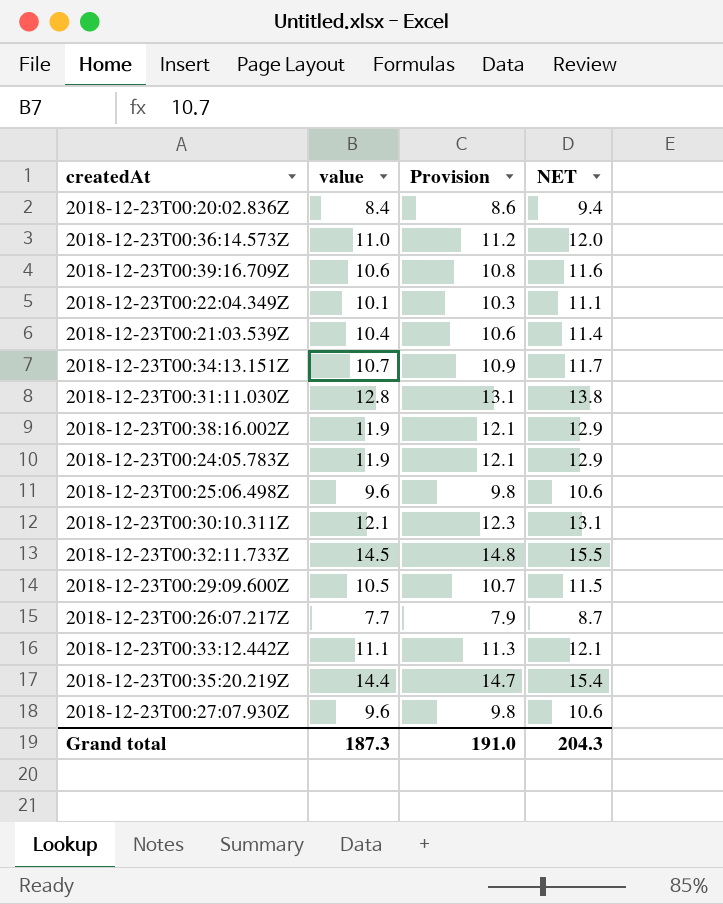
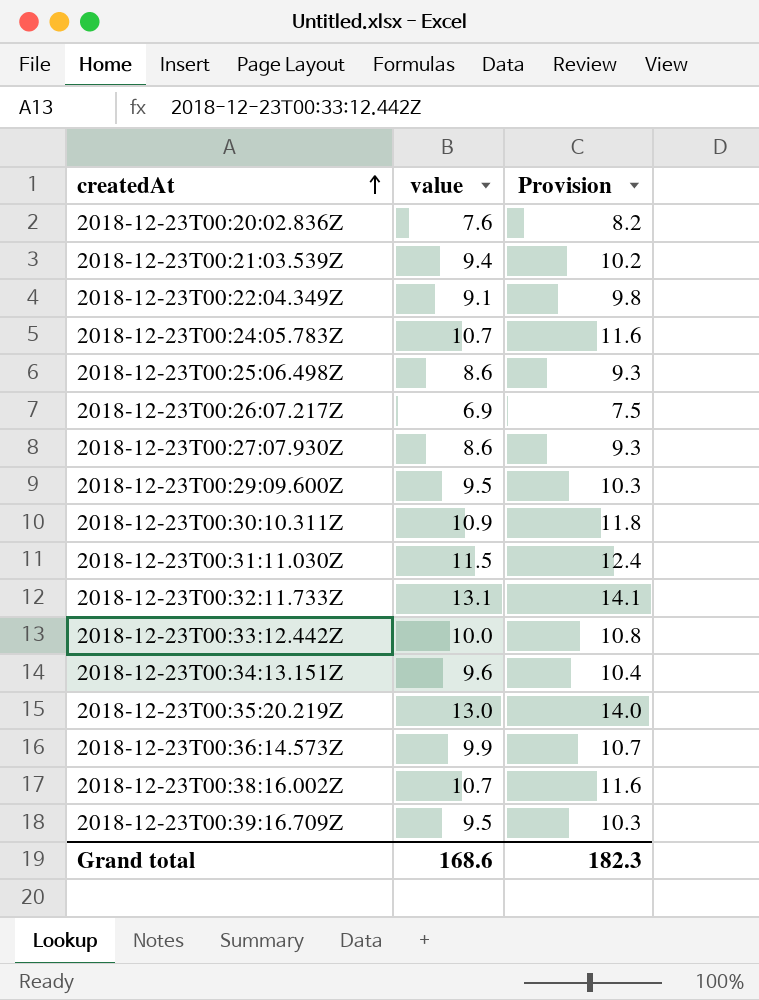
row order: none -> createdAt ascending
column NET | formula: [value] + 1 -> none
column Provision | formula: [value] * 1.02 -> [value] * 1.08
2018-12-23T00:20:02.836Z | value: 8.4 -> 7.6
2018-12-23T00:21:03.539Z | value: 10.4 -> 9.4
2018-12-23T00:22:04.349Z | value: 10.1 -> 9.1
2018-12-23T00:24:05.783Z | value: 11.9 -> 10.7
2018-12-23T00:25:06.498Z | value: 9.6 -> 8.6
2018-12-23T00:26:07.217Z | value: 7.7 -> 6.9
2018-12-23T00:27:07.930Z | value: 9.6 -> 8.6
2018-12-23T00:29:09.600Z | value: 10.5 -> 9.5
2018-12-23T00:30:10.311Z | value: 12.1 -> 10.9
2018-12-23T00:31:11.030Z | value: 12.8 -> 11.5
2018-12-23T00:32:11.733Z | value: 14.5 -> 13.1
2018-12-23T00:33:12.442Z | value: 11.1 -> 10.0
2018-12-23T00:34:13.151Z | value: 10.7 -> 9.6
2018-12-23T00:35:20.219Z | value: 14.4 -> 13.0
2018-12-23T00:36:14.573Z | value: 11.0 -> 9.9
2018-12-23T00:38:16.002Z | value: 11.9 -> 10.7
2018-12-23T00:39:16.709Z | value: 10.6 -> 9.5
Grand total | value: 187.3 -> 168.6
Grand total | Provision: 191.0 -> 182.3

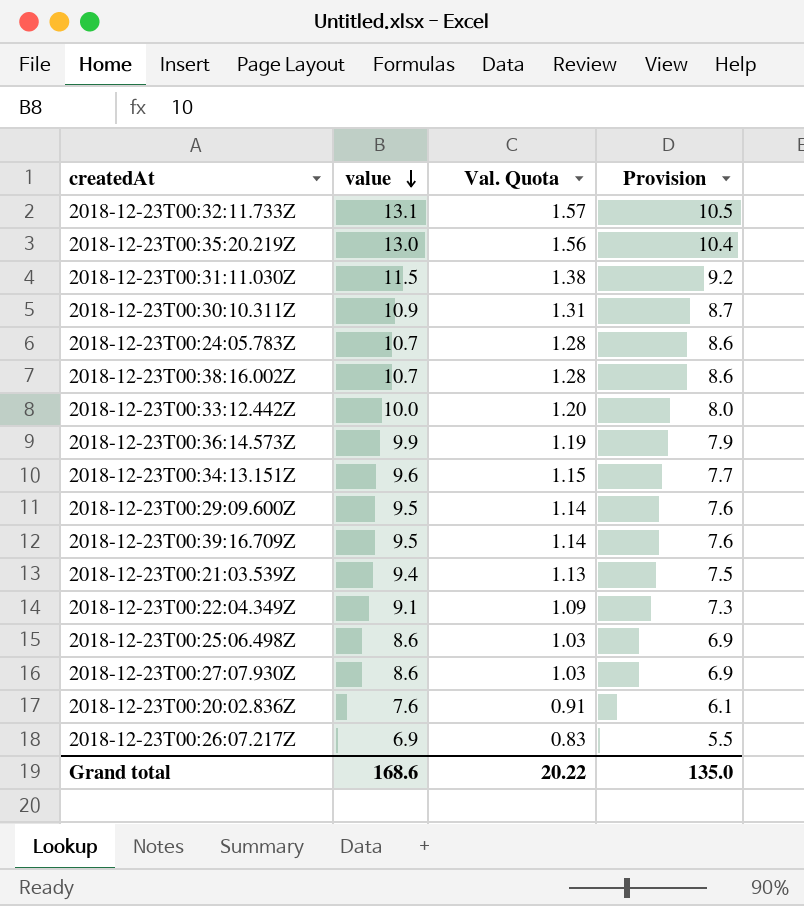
row order: createdAt ascending -> value descending
column Val. Quota | formula: none -> [value] * 0.12
column Provision | formula: [value] * 1.08 -> [value] * 0.8
Grand total | Provision: 182.3 -> 135.0

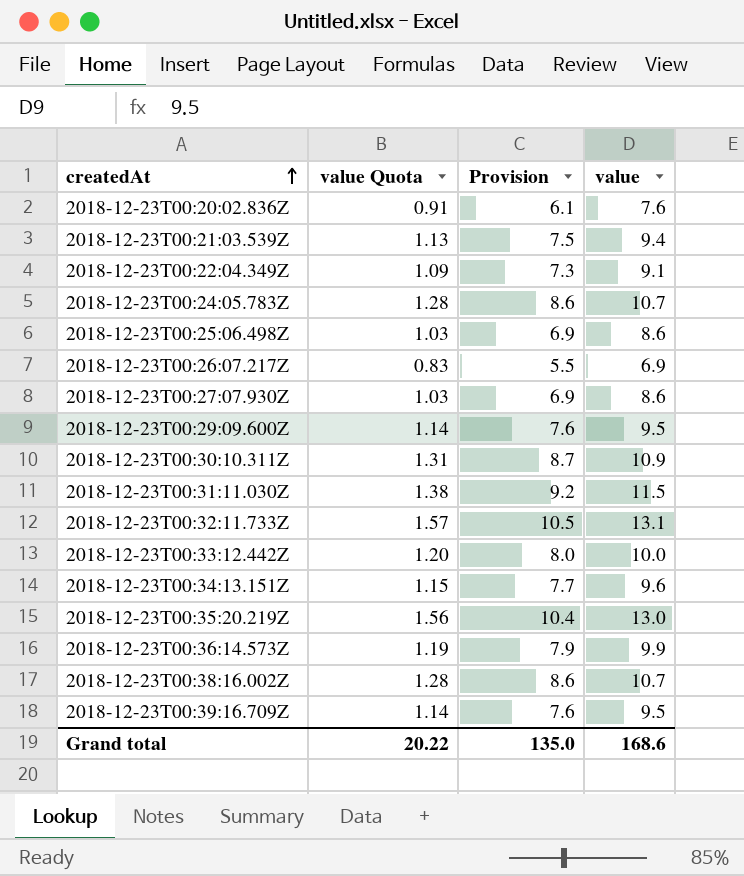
row order: value descending -> createdAt ascending
column name: Val. Quota -> value Quota
column value | position: 2 -> 4

